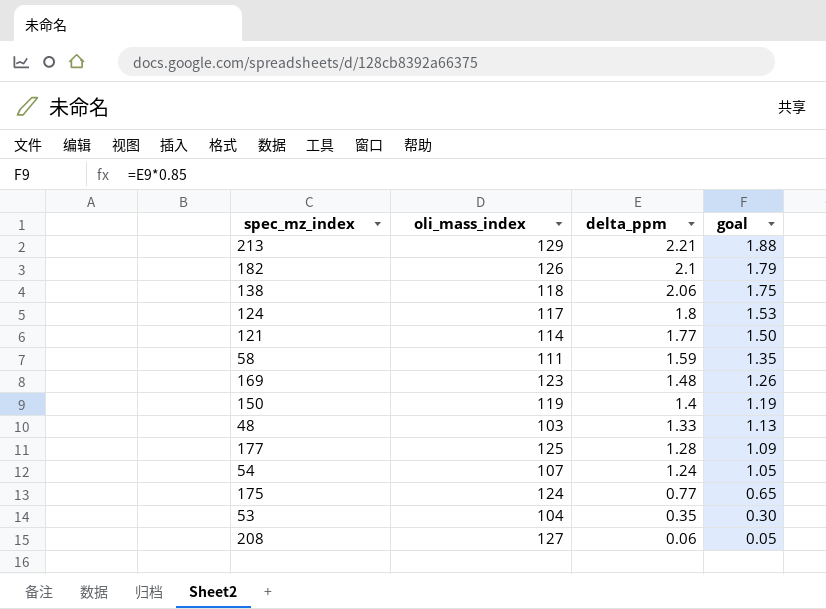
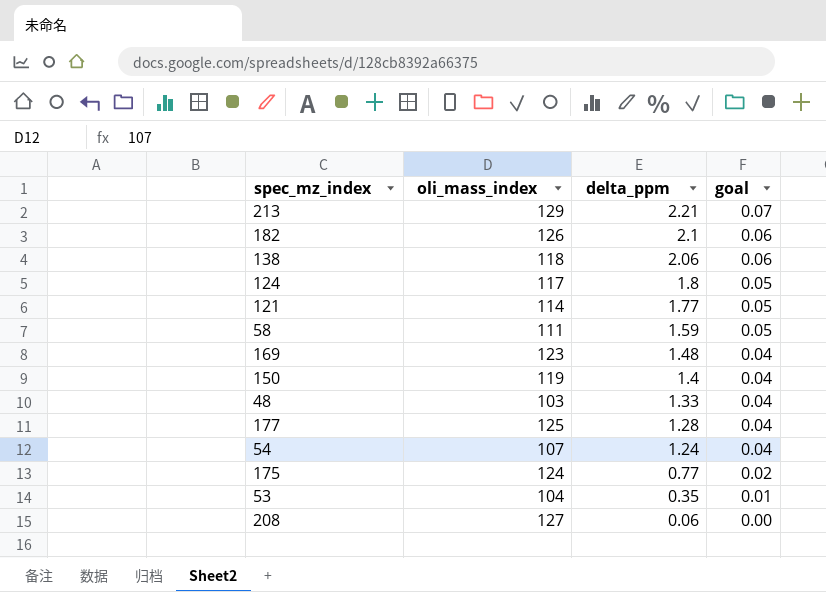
column goal | formula: [delta_ppm] * 0.85 -> [delta_ppm] * 0.03

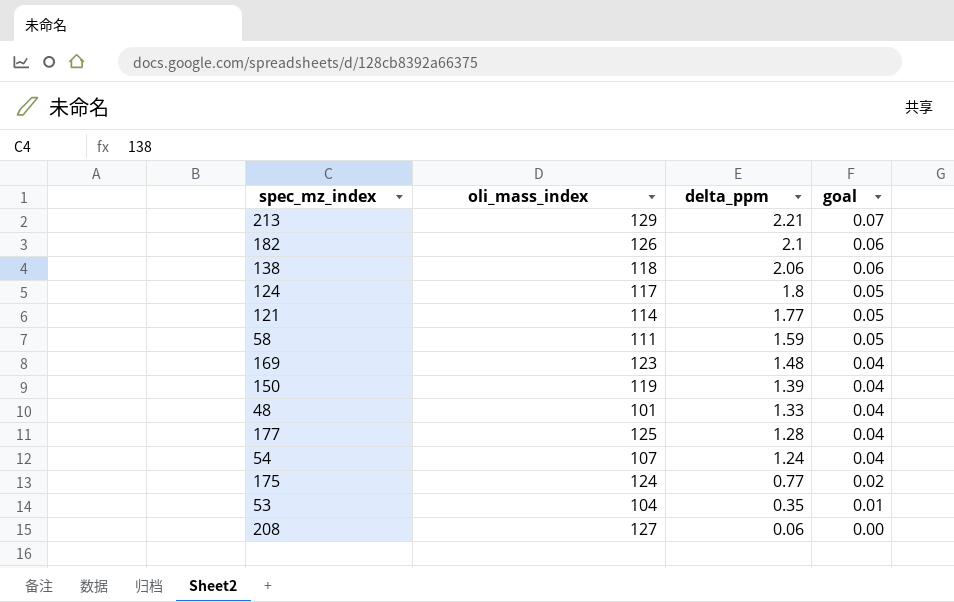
150 | delta_ppm: 1.4 -> 1.39
48 | oli_mass_index: 103 -> 101

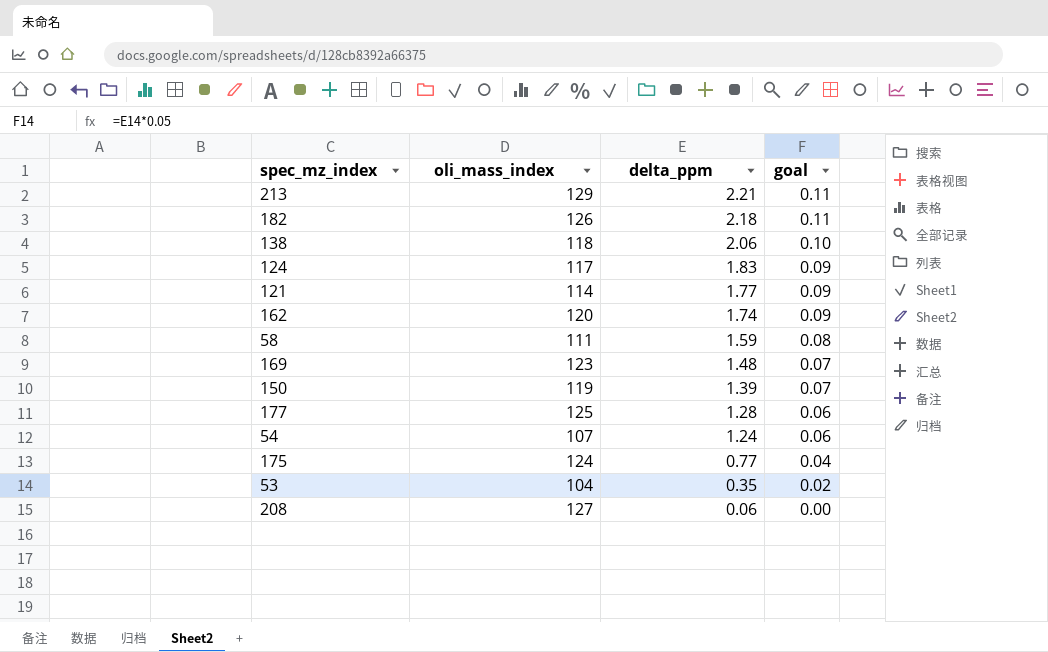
column goal | formula: [delta_ppm] * 0.03 -> [delta_ppm] * 0.05
row 48: 101 | 1.33 | 0.04 -> none
182 | delta_ppm: 2.1 -> 2.18
124 | delta_ppm: 1.8 -> 1.83
row 162: none -> 120 | 1.74 | 0.09

